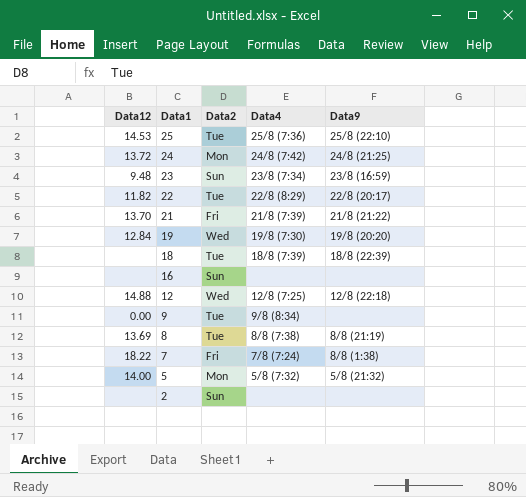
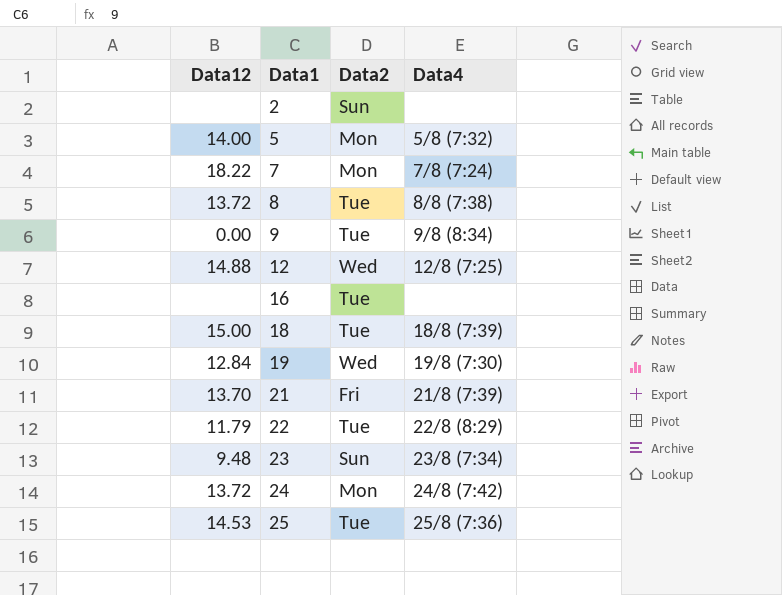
row order: Data1 descending -> Data1 ascending
column Data9 | position: 5 -> none
7 | Data2: Fri -> Mon
8 | Data12: 13.69 -> 13.72
16 | Data2: Sun -> Tue
18 | Data12: none -> 15.00
22 | Data12: 11.82 -> 11.79

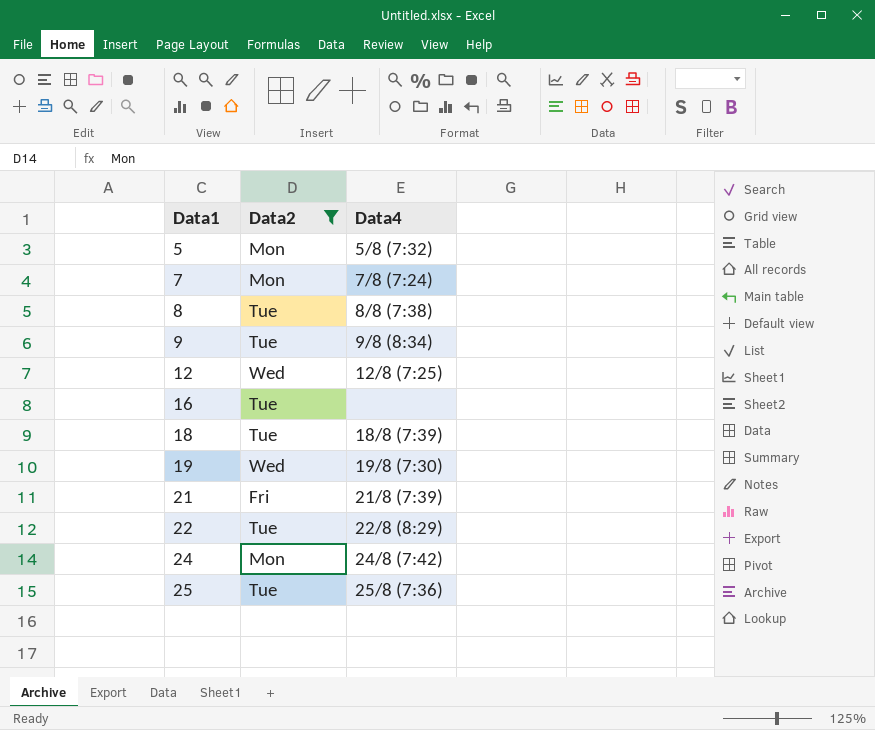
filter: none -> Data2 != Sun
column Data12 | position: 1 -> none

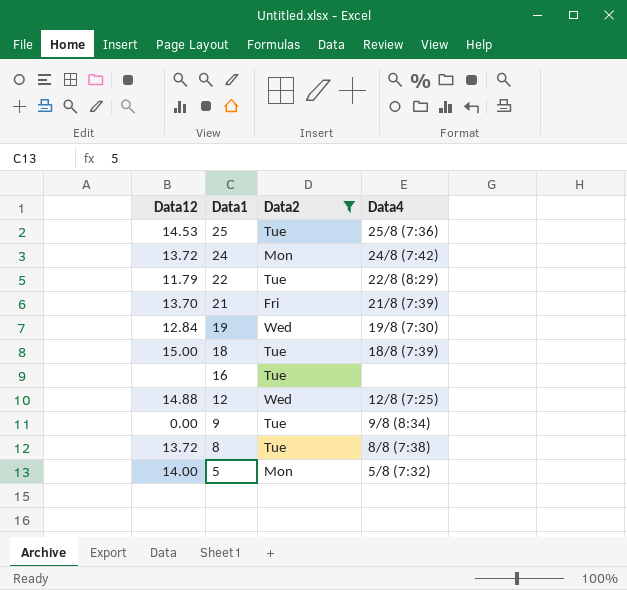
row order: Data1 ascending -> Data1 descending
column Data12 | position: none -> 1
row 7: Mon | 7/8 (7:24) -> none

